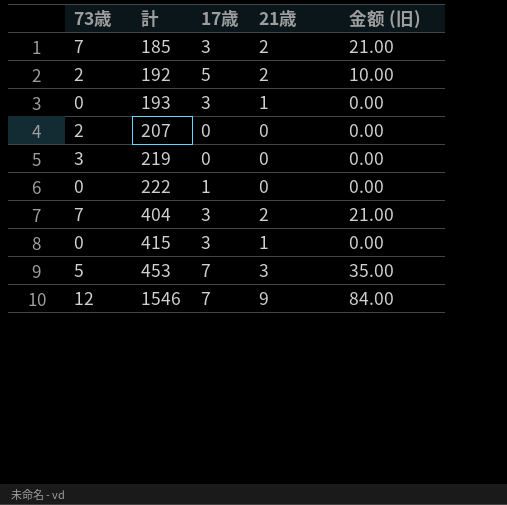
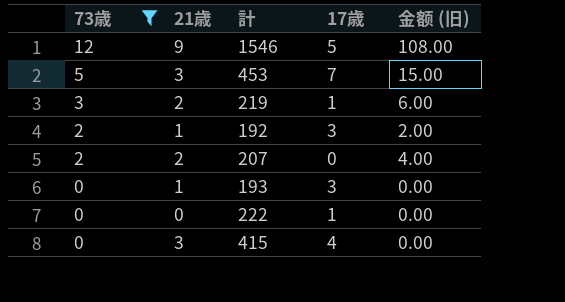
filter: none -> 73歳 != 7
row order: 計 ascending -> 73歳 descending
column 21歳 | position: 4 -> 2
column 金额 (旧) | formula: [73歳] * [17歳] -> [73歳] * [21歳]
1546 | 17歳: 7 -> 5
219 | 21歳: 0 -> 2
219 | 17歳: 0 -> 1
192 | 21歳: 2 -> 1
192 | 17歳: 5 -> 3
207 | 21歳: 0 -> 2
415 | 21歳: 1 -> 3
415 | 17歳: 3 -> 4

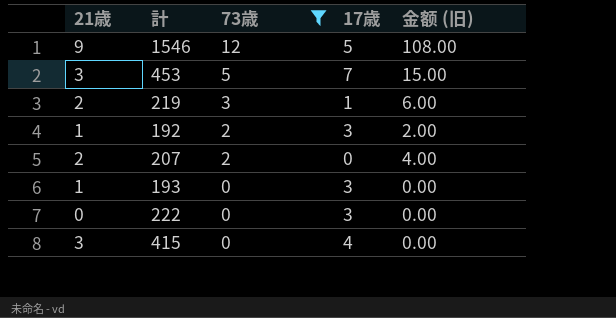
column 73歳 | position: 1 -> 3
222 | 17歳: 1 -> 3

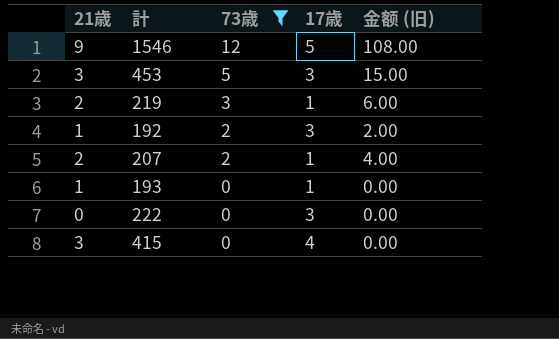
453 | 17歳: 7 -> 3
207 | 17歳: 0 -> 1
193 | 17歳: 3 -> 1

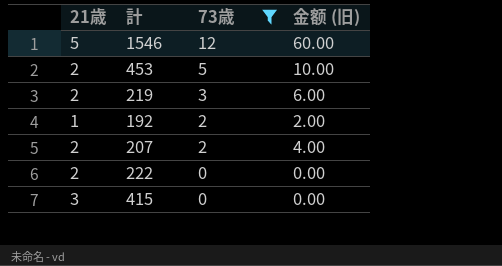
column 17歳 | position: 4 -> none
row 193: 1 | 0 | 1 | 0.00 -> none
1546 | 21歳: 9 -> 5
1546 | 金额 (旧): 108.00 -> 60.00
453 | 21歳: 3 -> 2
453 | 金额 (旧): 15.00 -> 10.00
222 | 21歳: 0 -> 2

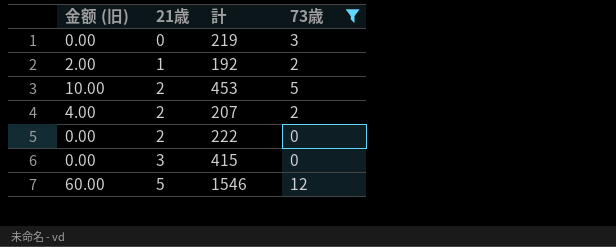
row order: 73歳 descending -> 21歳 ascending
column 金额 (旧) | position: 4 -> 1
219 | 金额 (旧): 6.00 -> 0.00
219 | 21歳: 2 -> 0

